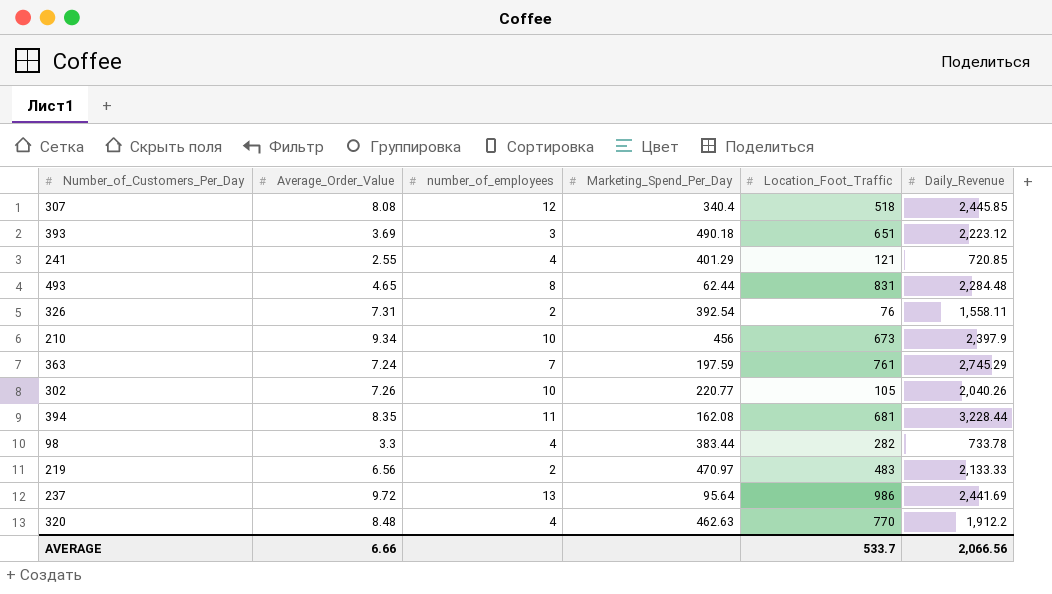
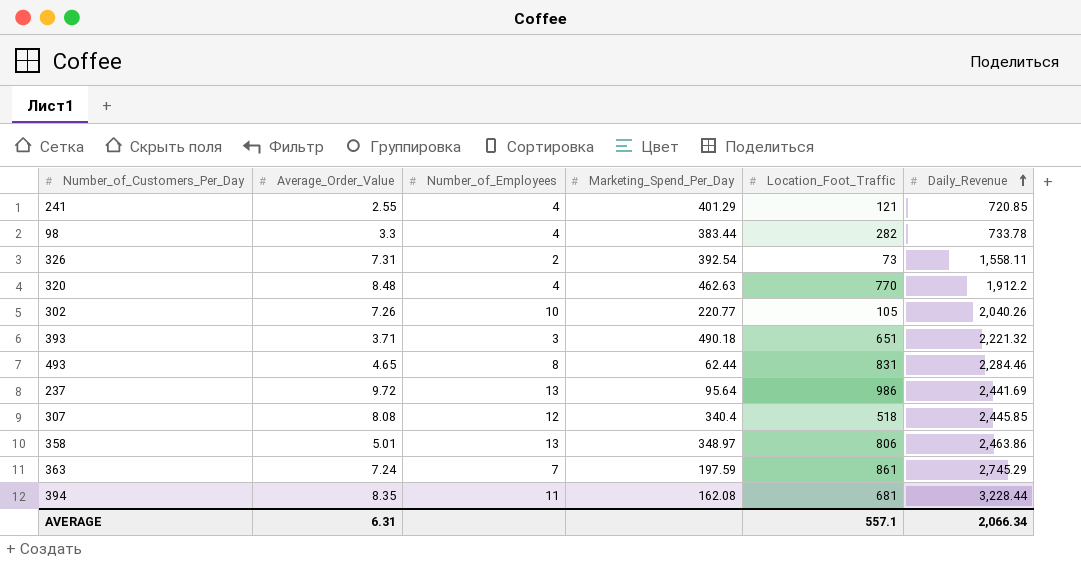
row order: none -> Daily_Revenue ascending
column name: number_of_employees -> Number_of_Employees
row 210: 9.34 | 10 | 456 | 673 | 2,397.9 -> none
row 219: 6.56 | 2 | 470.97 | 483 | 2,133.33 -> none
326 | Location_Foot_Traffic: 76 -> 73
393 | Average_Order_Value: 3.69 -> 3.71
393 | Daily_Revenue: 2,223.12 -> 2,221.32
493 | Daily_Revenue: 2,284.48 -> 2,284.46
row 358: none -> 5.01 | 13 | 348.97 | 806 | 2,463.86
363 | Location_Foot_Traffic: 761 -> 861
AVERAGE | Average_Order_Value: 6.66 -> 6.31
AVERAGE | Location_Foot_Traffic: 533.7 -> 557.1
AVERAGE | Daily_Revenue: 2,066.56 -> 2,066.34

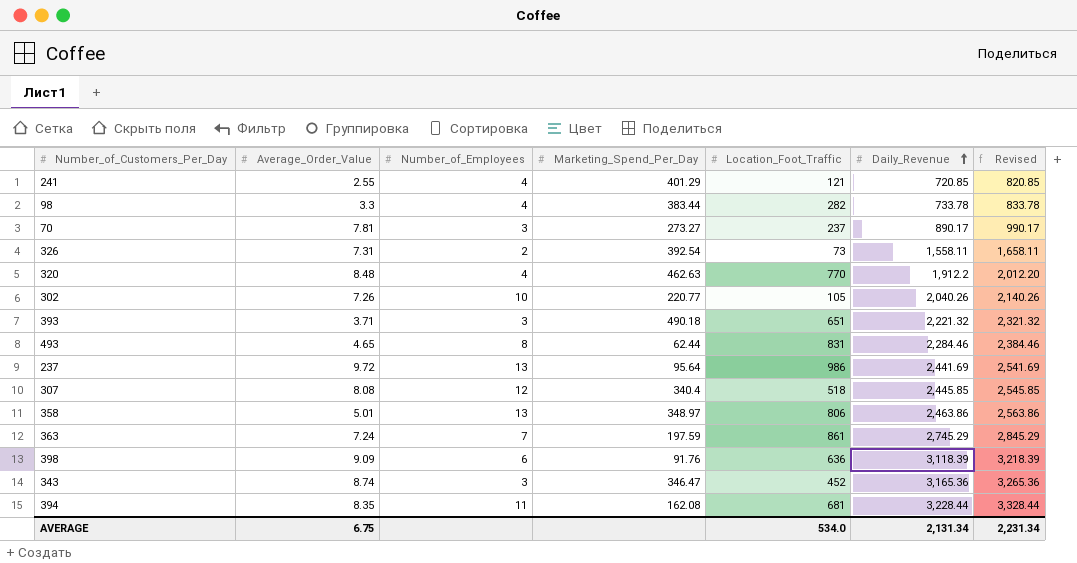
column Revised | formula: none -> [Daily_Revenue] + 100
row 70: none -> 7.81 | 3 | 273.27 | 237 | 890.17 | 990.17
row 398: none -> 9.09 | 6 | 91.76 | 636 | 3,118.39 | 3,218.39
row 343: none -> 8.74 | 3 | 346.47 | 452 | 3,165.36 | 3,265.36
AVERAGE | Average_Order_Value: 6.31 -> 6.75
AVERAGE | Location_Foot_Traffic: 557.1 -> 534.0
AVERAGE | Daily_Revenue: 2,066.34 -> 2,131.34

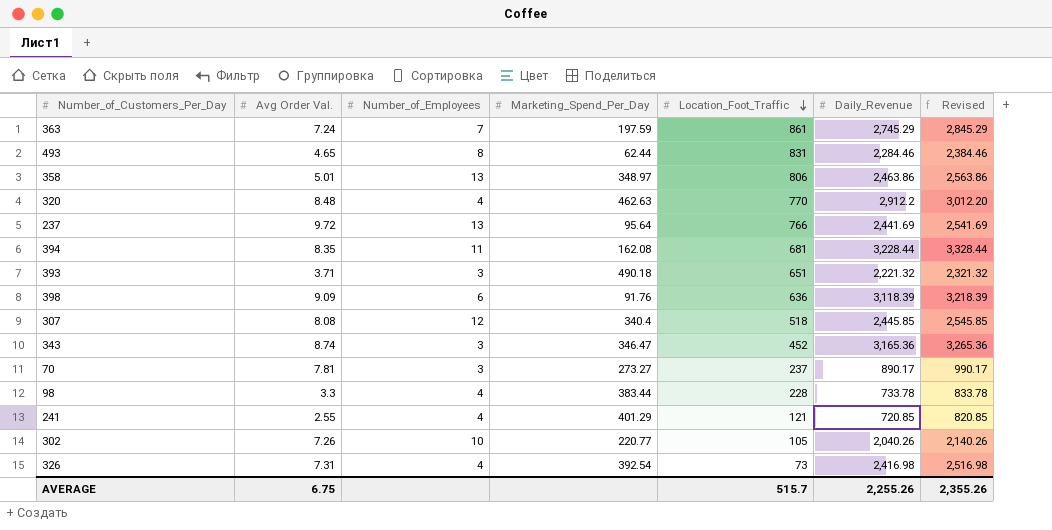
row order: Daily_Revenue ascending -> Location_Foot_Traffic descending
column name: Average_Order_Value -> Avg Order Val.
320 | Daily_Revenue: 1,912.2 -> 2,912.2
320 | Revised: 2,012.20 -> 3,012.20
237 | Location_Foot_Traffic: 986 -> 766
98 | Location_Foot_Traffic: 282 -> 228
326 | Number_of_Employees: 2 -> 4
326 | Daily_Revenue: 1,558.11 -> 2,416.98
326 | Revised: 1,658.11 -> 2,516.98
AVERAGE | Location_Foot_Traffic: 534.0 -> 515.7
AVERAGE | Daily_Revenue: 2,131.34 -> 2,255.26
AVERAGE | Revised: 2,231.34 -> 2,355.26

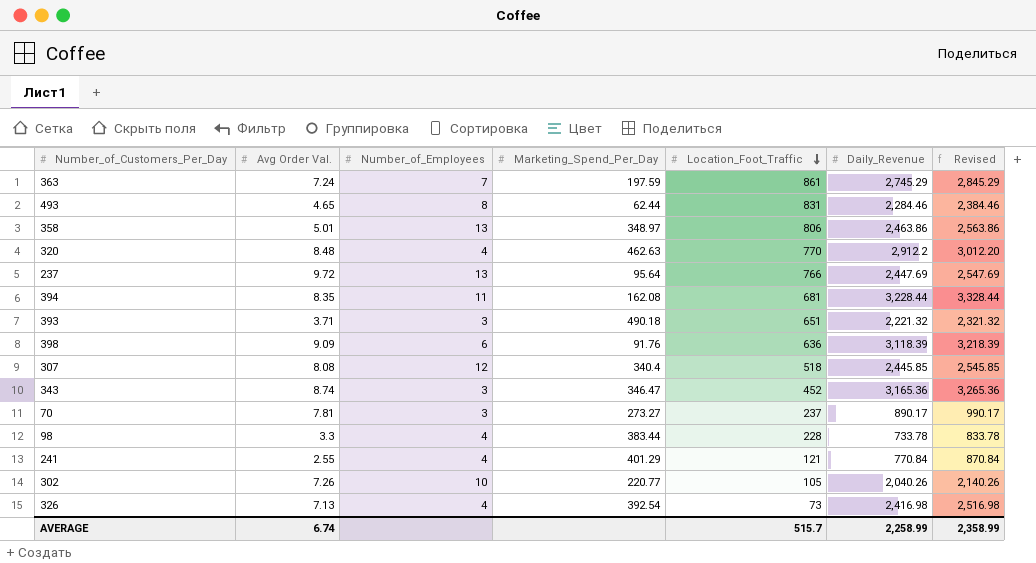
237 | Daily_Revenue: 2,441.69 -> 2,447.69
237 | Revised: 2,541.69 -> 2,547.69
241 | Daily_Revenue: 720.85 -> 770.84
241 | Revised: 820.85 -> 870.84
326 | Avg Order Val.: 7.31 -> 7.13
AVERAGE | Avg Order Val.: 6.75 -> 6.74
AVERAGE | Daily_Revenue: 2,255.26 -> 2,258.99
AVERAGE | Revised: 2,355.26 -> 2,358.99

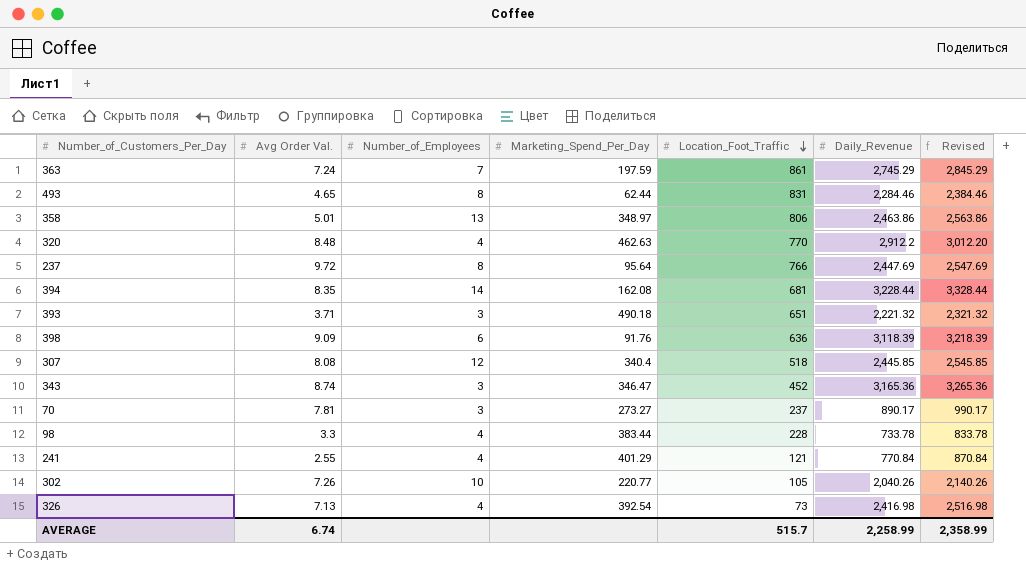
237 | Number_of_Employees: 13 -> 8
394 | Number_of_Employees: 11 -> 14

